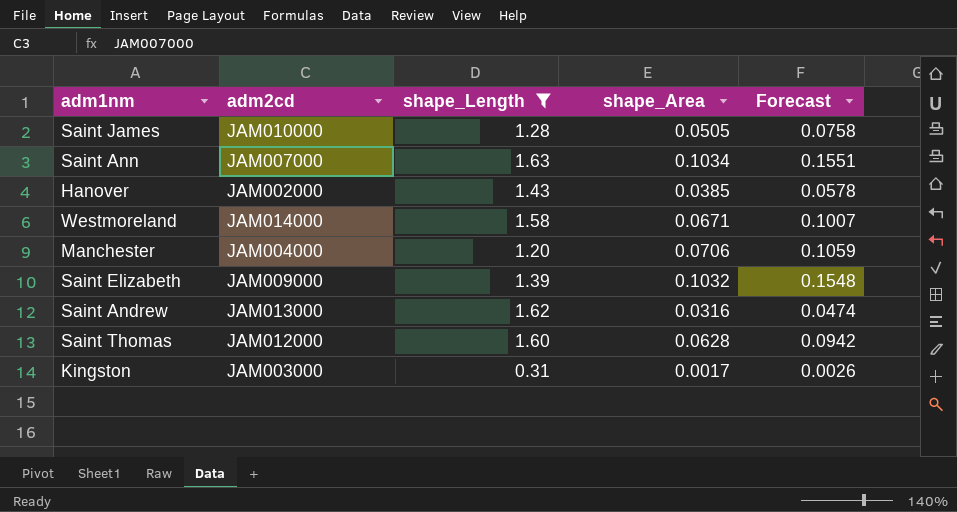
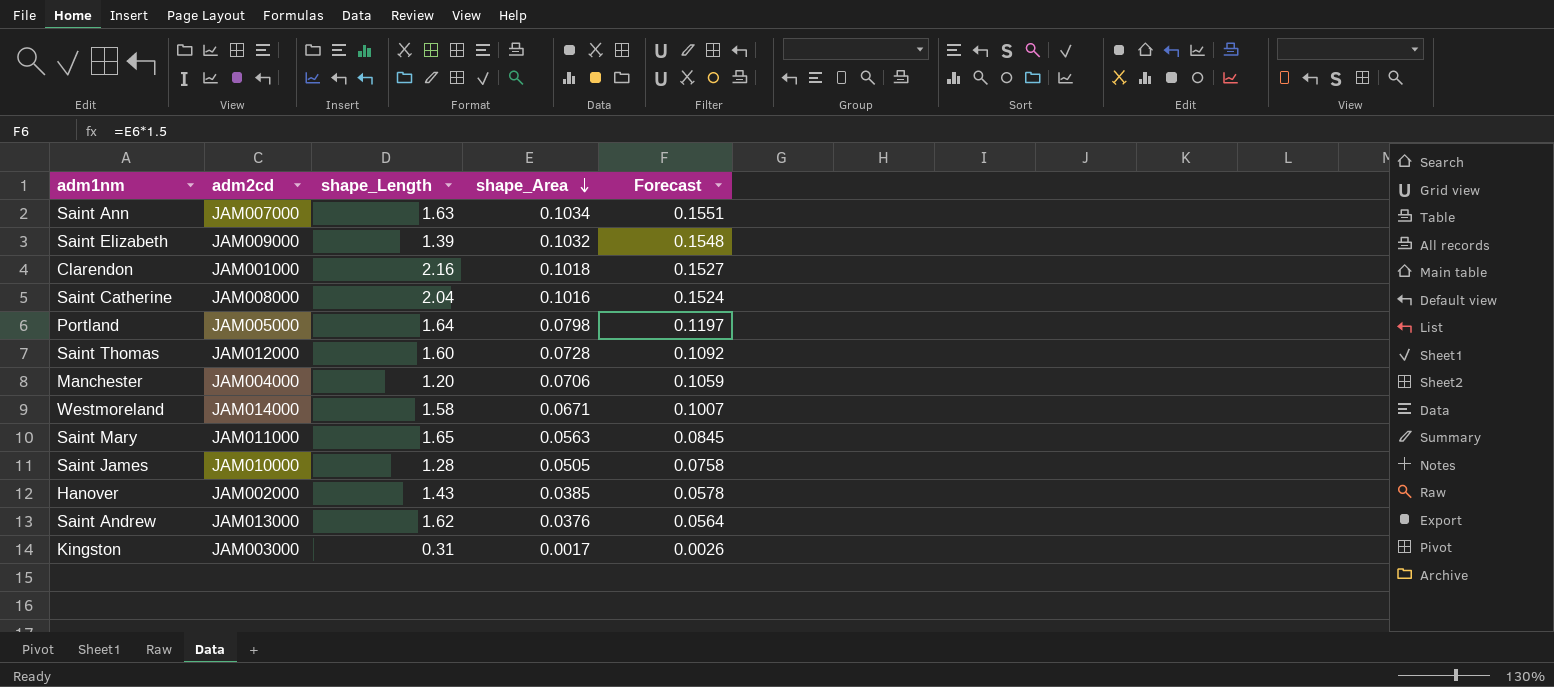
filter: shape_Length <= 1.63 -> none
row order: none -> shape_Area descending
Saint Thomas | shape_Area: 0.0628 -> 0.0728
Saint Thomas | Forecast: 0.0942 -> 0.1092
Saint Andrew | shape_Area: 0.0316 -> 0.0376
Saint Andrew | Forecast: 0.0474 -> 0.0564

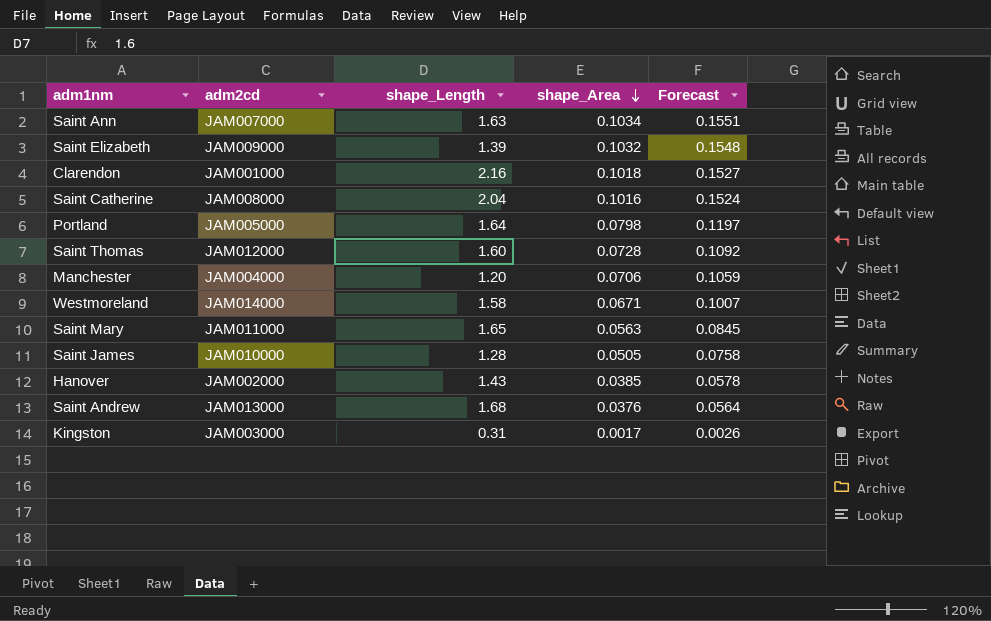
Saint Andrew | shape_Length: 1.62 -> 1.68

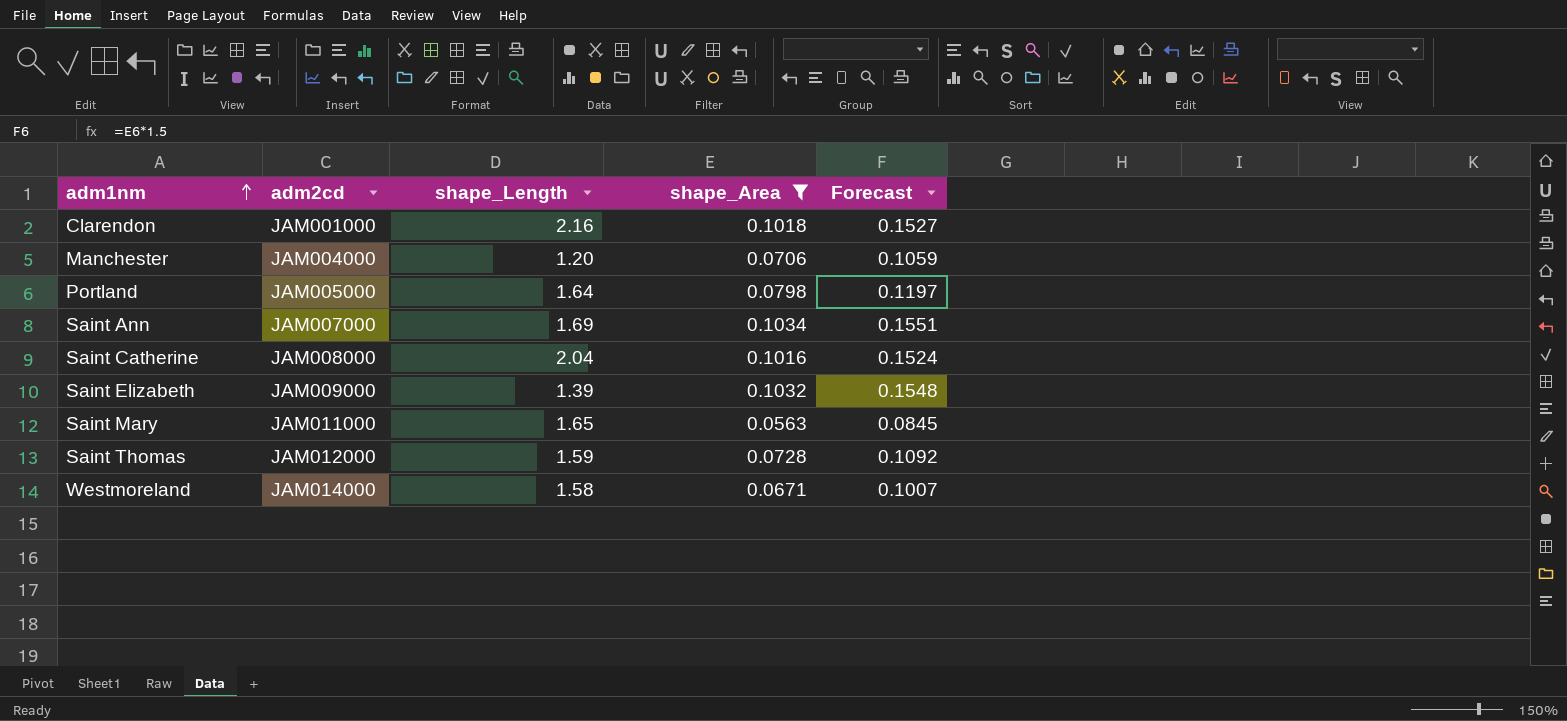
filter: none -> shape_Area >= 0.0563
row order: shape_Area descending -> adm1nm ascending
Saint Ann | shape_Length: 1.63 -> 1.69
Saint Thomas | shape_Length: 1.60 -> 1.59

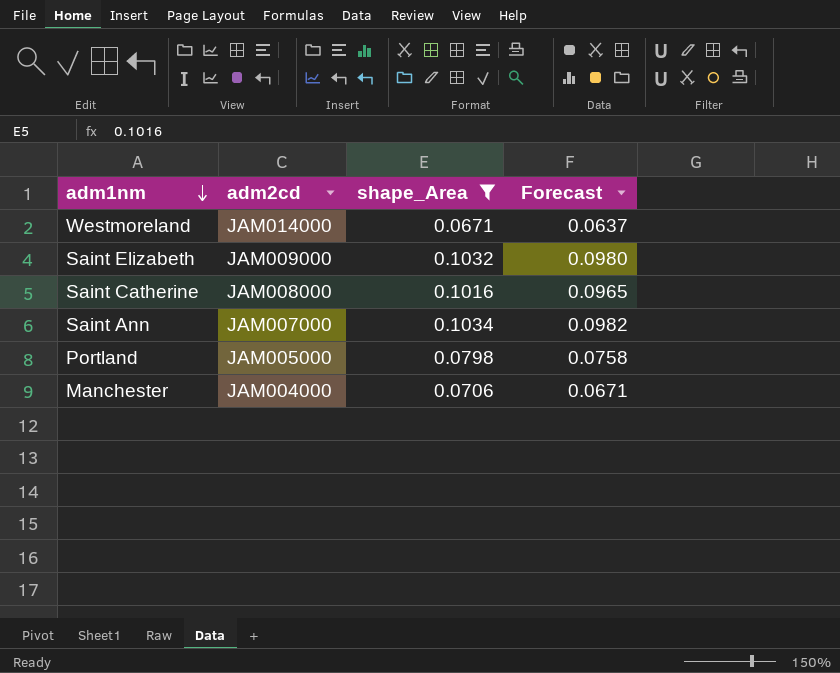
row order: adm1nm ascending -> adm1nm descending
column shape_Length | position: 3 -> none
column Forecast | formula: [shape_Area] * 1.5 -> [shape_Area] * 0.95
row Clarendon: JAM001000 | 2.16 | 0.1018 | 0.1527 -> none
row Saint Mary: JAM011000 | 1.65 | 0.0563 | 0.0845 -> none
row Saint Thomas: JAM012000 | 1.59 | 0.0728 | 0.1092 -> none

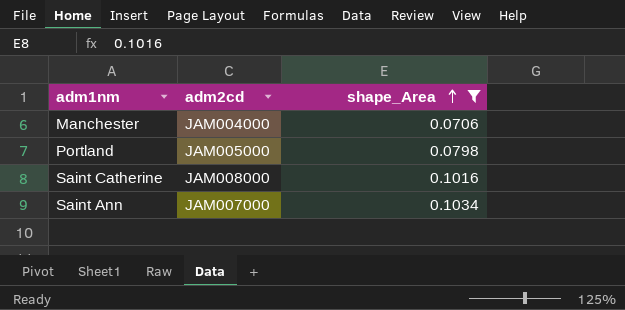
row order: adm1nm descending -> shape_Area ascending
column Forecast | formula: [shape_Area] * 0.95 -> none
row Westmoreland: JAM014000 | 0.0671 | 0.0637 -> none
row Saint Elizabeth: JAM009000 | 0.1032 | 0.0980 -> none

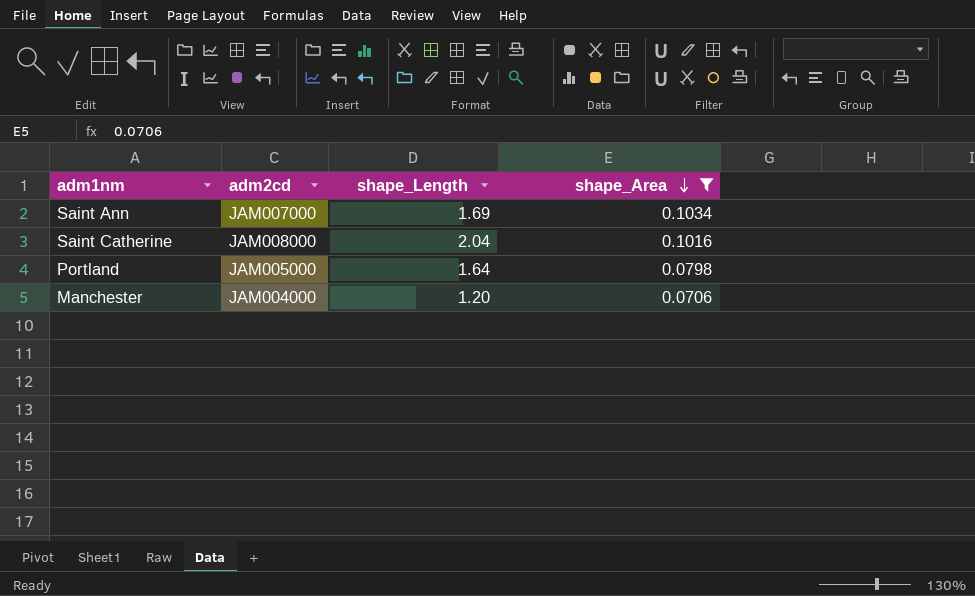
row order: shape_Area ascending -> shape_Area descending
column shape_Length | position: none -> 3

